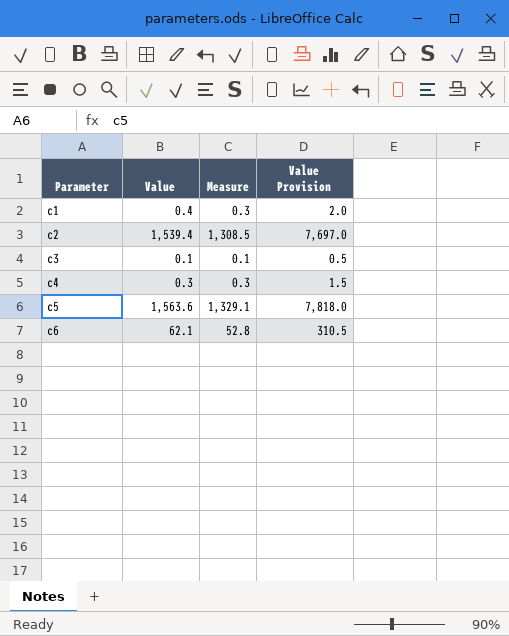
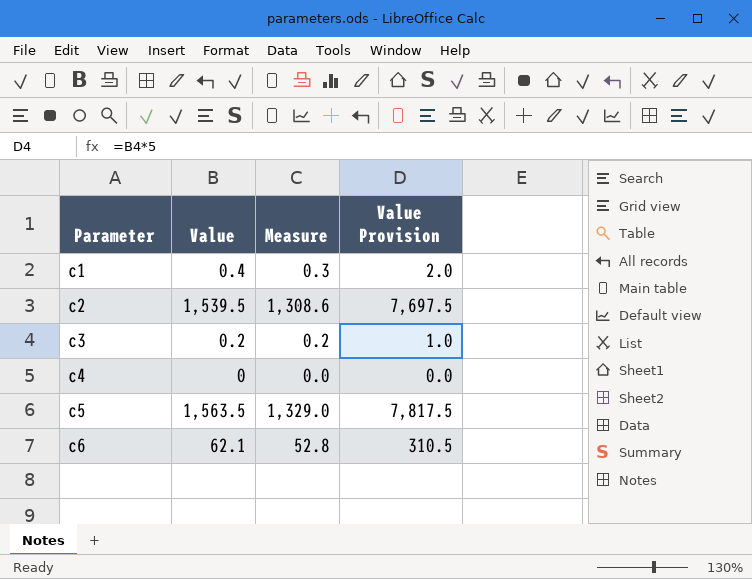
c2 | Value: 1,539.4 -> 1,539.5
c2 | Measure: 1,308.5 -> 1,308.6
c2 | Value Provision: 7,697.0 -> 7,697.5
c3 | Value: 0.1 -> 0.2
c3 | Measure: 0.1 -> 0.2
c3 | Value Provision: 0.5 -> 1.0
c4 | Value: 0.3 -> 0
c4 | Measure: 0.3 -> 0.0
c4 | Value Provision: 1.5 -> 0.0
c5 | Value: 1,563.6 -> 1,563.5
c5 | Measure: 1,329.1 -> 1,329.0
c5 | Value Provision: 7,818.0 -> 7,817.5

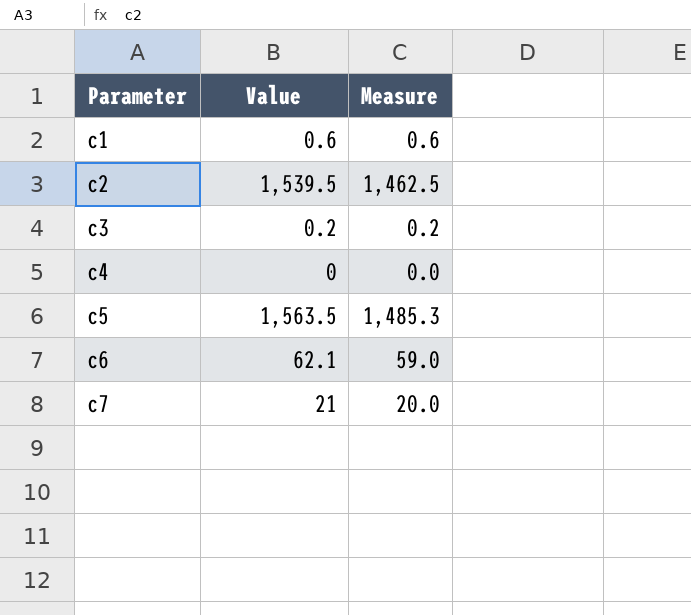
column Value Provision | formula: [Value] * 5 -> none
column Measure | formula: [Value] * 0.85 -> [Value] * 0.95
c1 | Value: 0.4 -> 0.6
row c7: none -> 21 | 20.0

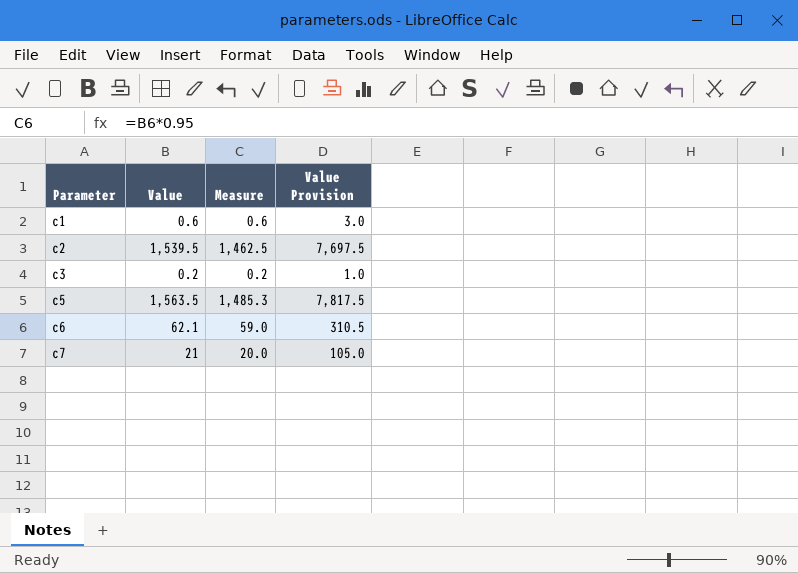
column Value Provision | formula: none -> [Value] * 5
row c4: 0 | 0.0 -> none

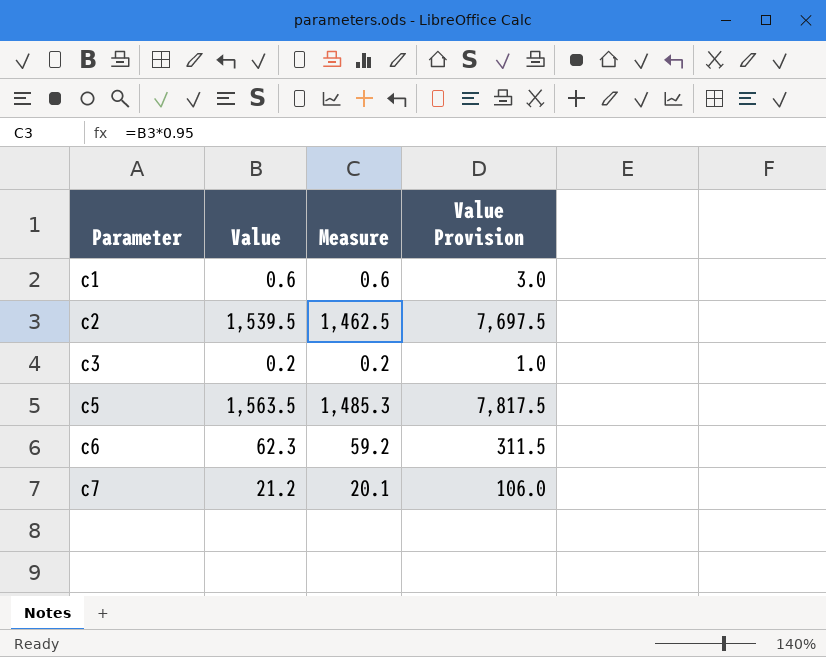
c6 | Value: 62.1 -> 62.3
c6 | Measure: 59.0 -> 59.2
c6 | Value Provision: 310.5 -> 311.5
c7 | Value: 21 -> 21.2
c7 | Measure: 20.0 -> 20.1
c7 | Value Provision: 105.0 -> 106.0

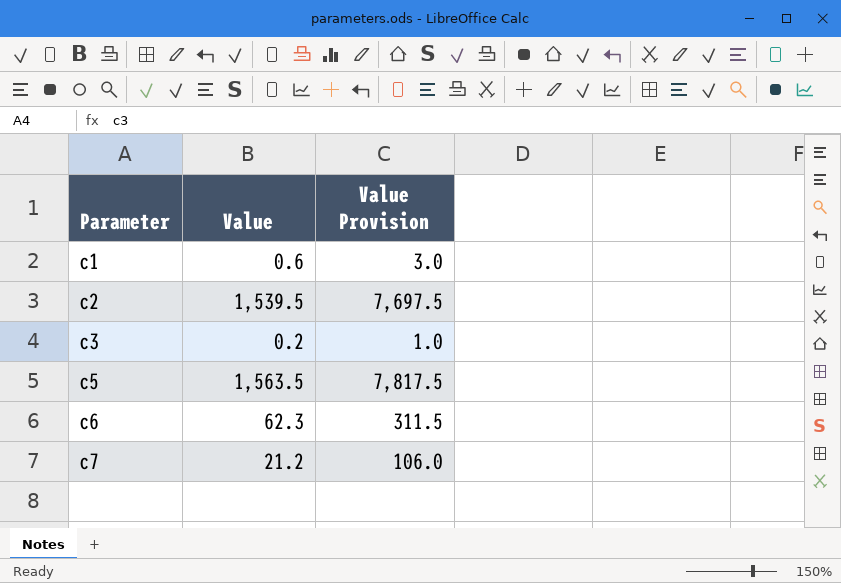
column Measure | formula: [Value] * 0.95 -> none

